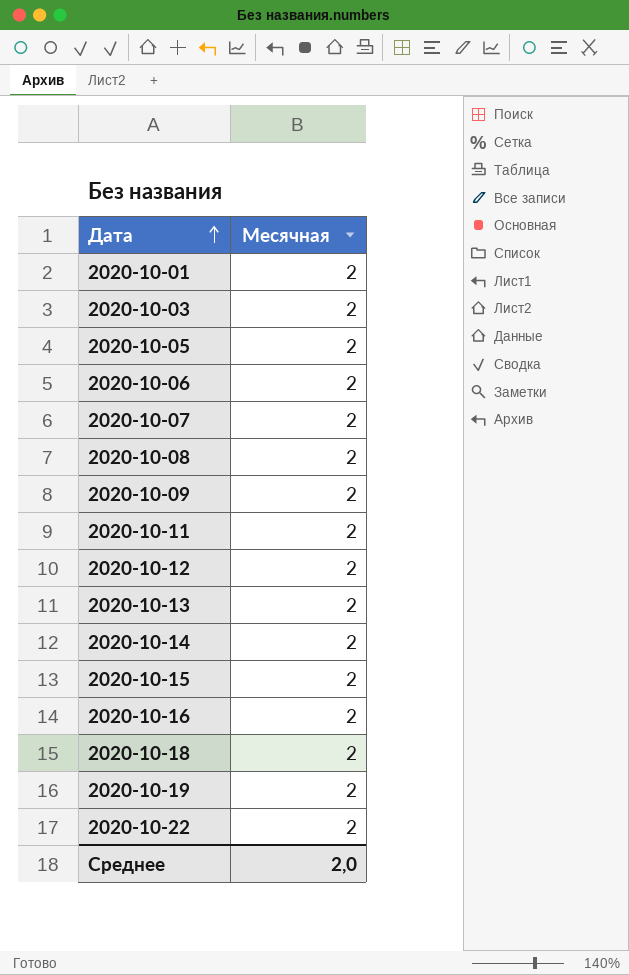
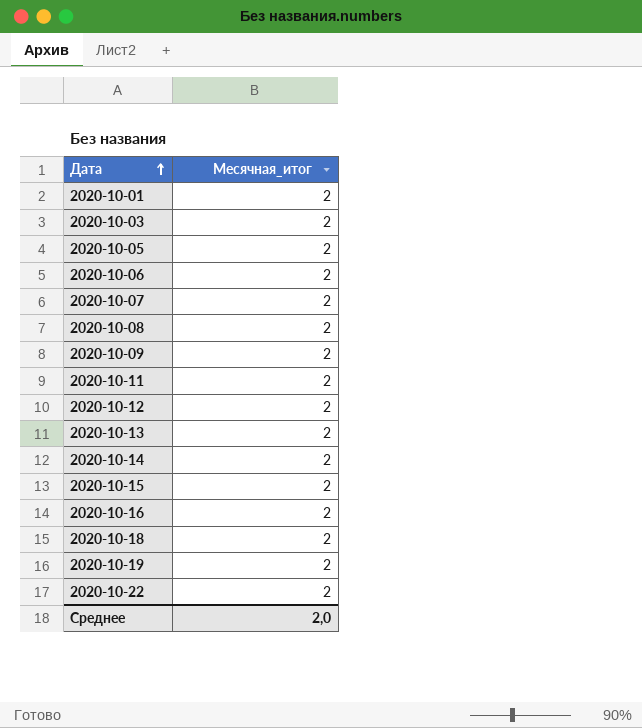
column name: Месячная -> Месячная_итог

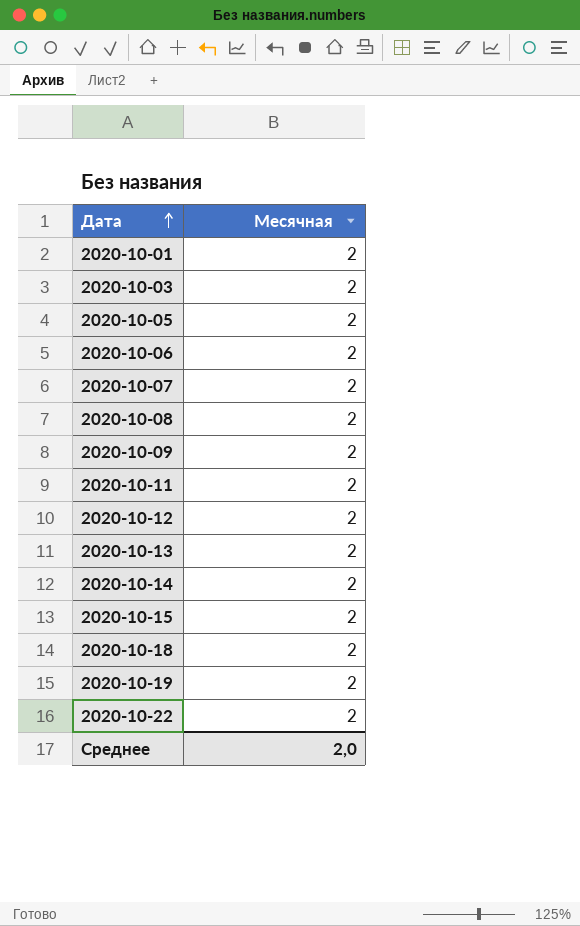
column name: Месячная_итог -> Месячная
row 2020-10-16: 2 -> none

